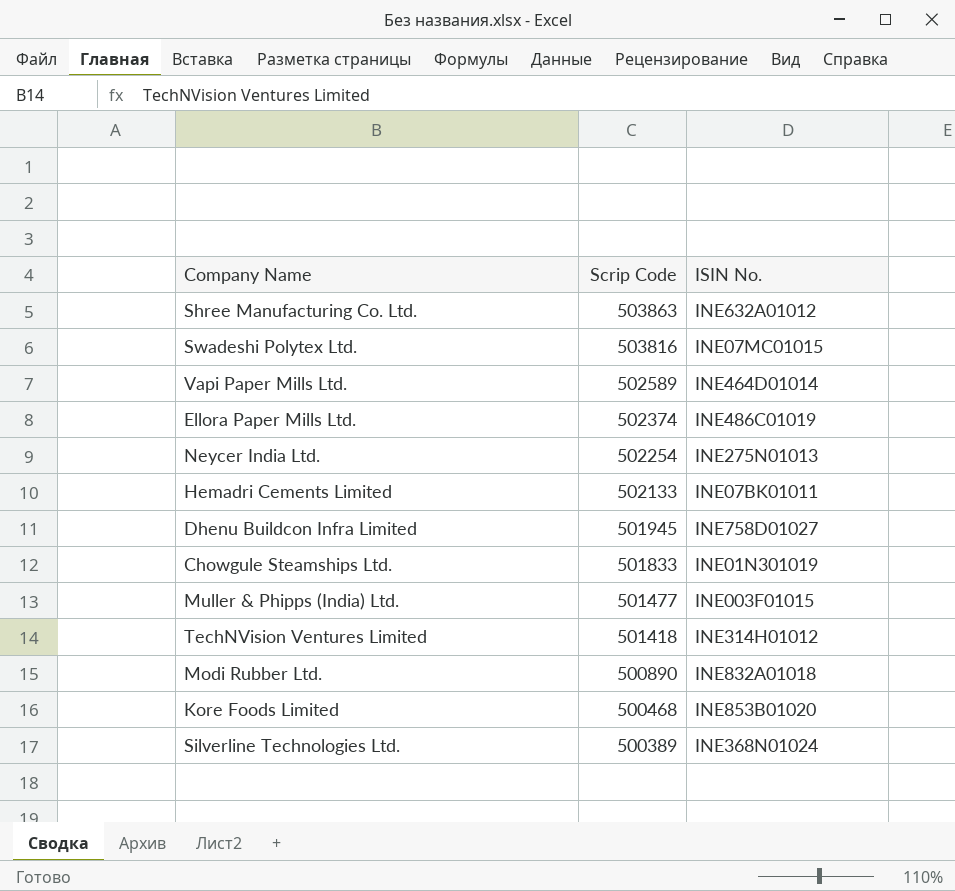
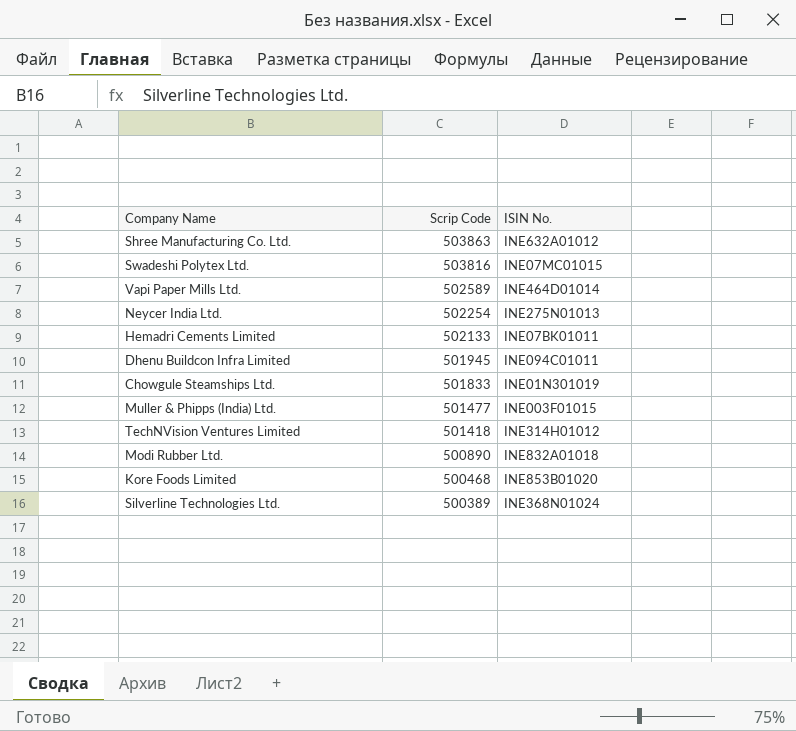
row Ellora Paper Mills Ltd.: 502374 | INE486C01019 -> none
Dhenu Buildcon Infra Limited | ISIN No.: INE758D01027 -> INE094C01011

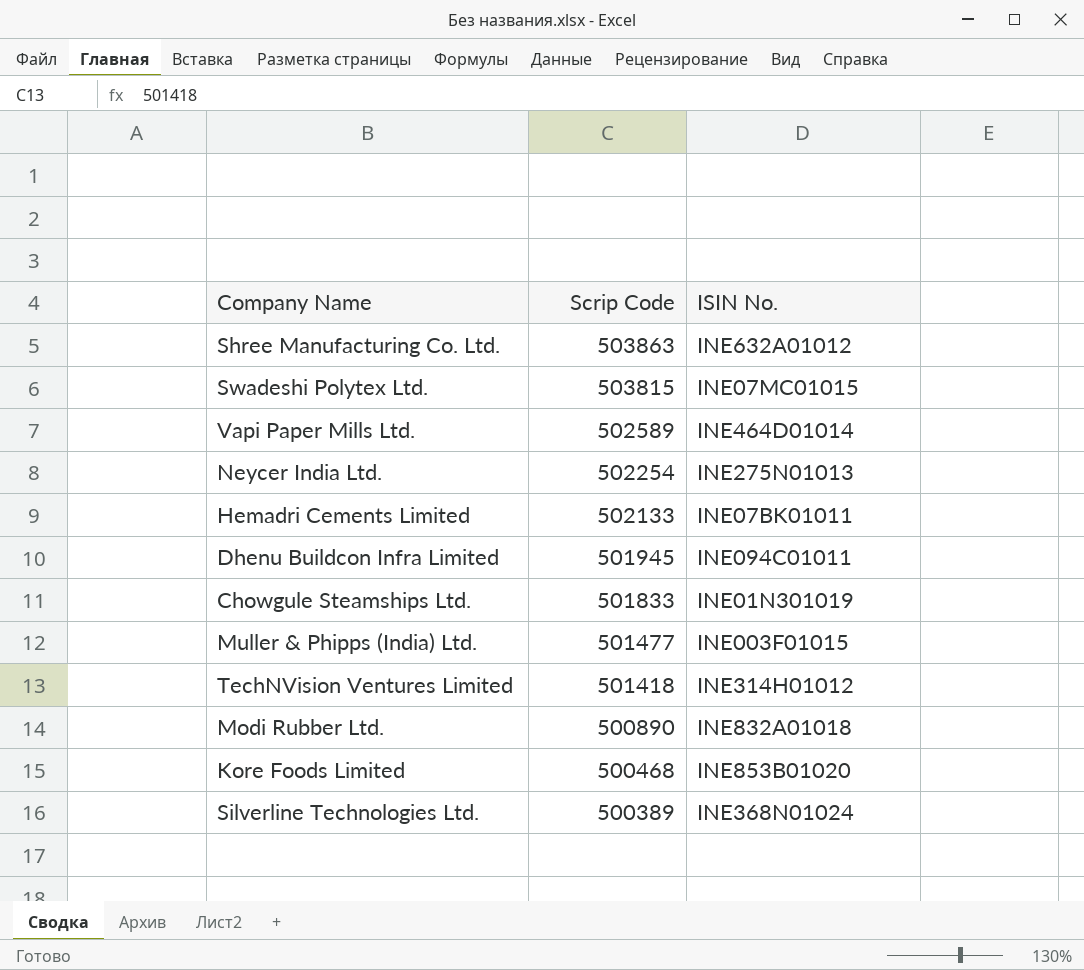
Swadeshi Polytex Ltd. | Scrip Code: 503816 -> 503815

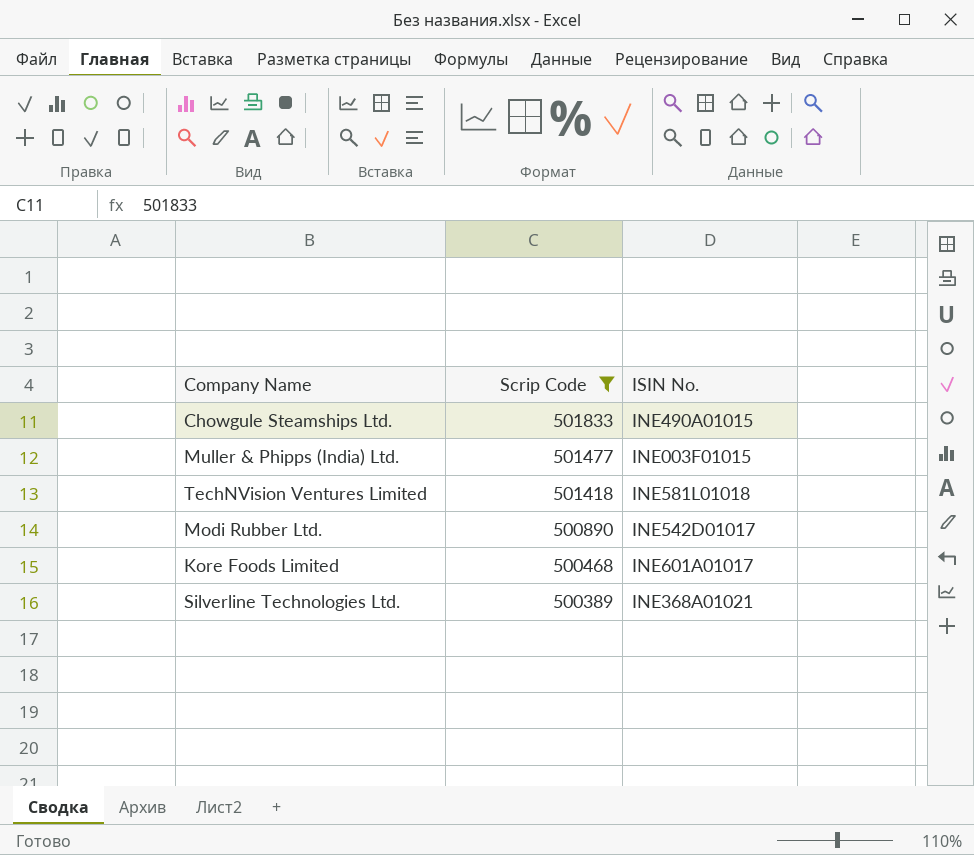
filter: none -> Scrip Code <= 501833
Chowgule Steamships Ltd. | ISIN No.: INE01N301019 -> INE490A01015
TechNVision Ventures Limited | ISIN No.: INE314H01012 -> INE581L01018
Modi Rubber Ltd. | ISIN No.: INE832A01018 -> INE542D01017
Kore Foods Limited | ISIN No.: INE853B01020 -> INE601A01017
Silverline Technologies Ltd. | ISIN No.: INE368N01024 -> INE368A01021

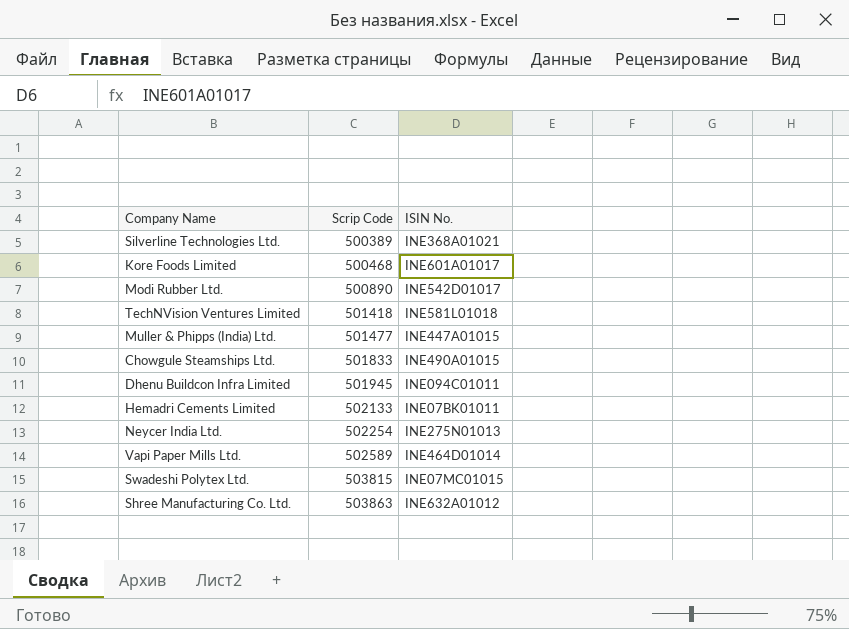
filter: Scrip Code <= 501833 -> none
row order: Scrip Code descending -> Scrip Code ascending
Muller & Phipps (India) Ltd. | ISIN No.: INE003F01015 -> INE447A01015

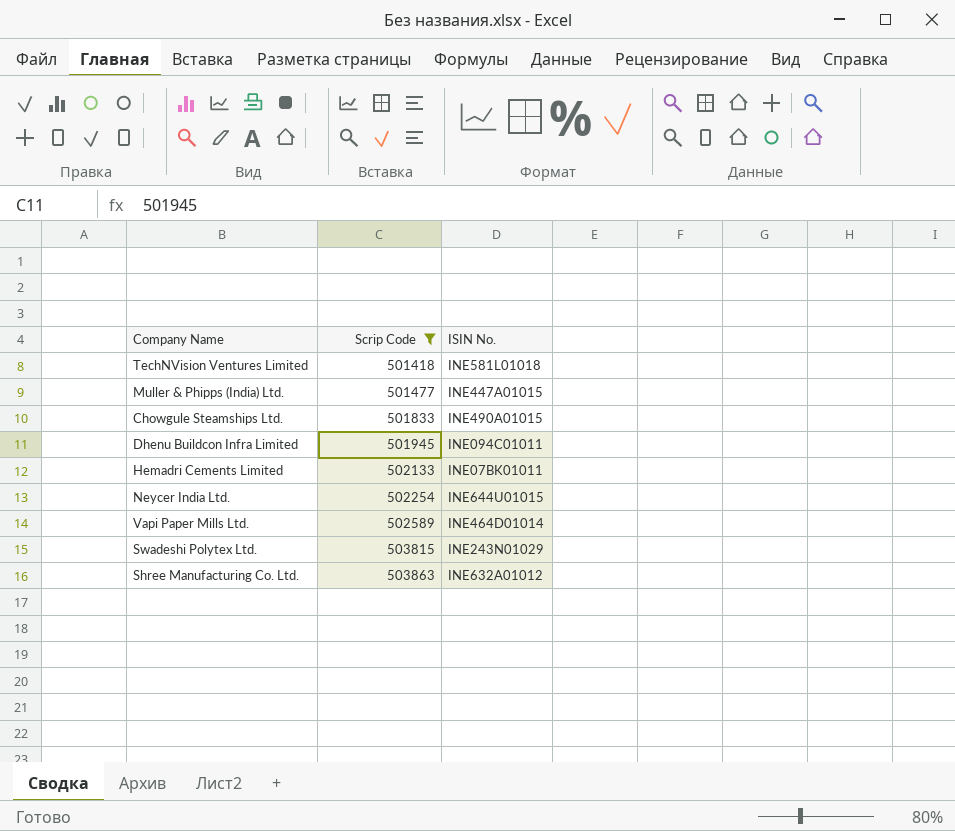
filter: none -> Scrip Code >= 501418
Neycer India Ltd. | ISIN No.: INE275N01013 -> INE644U01015
Swadeshi Polytex Ltd. | ISIN No.: INE07MC01015 -> INE243N01029

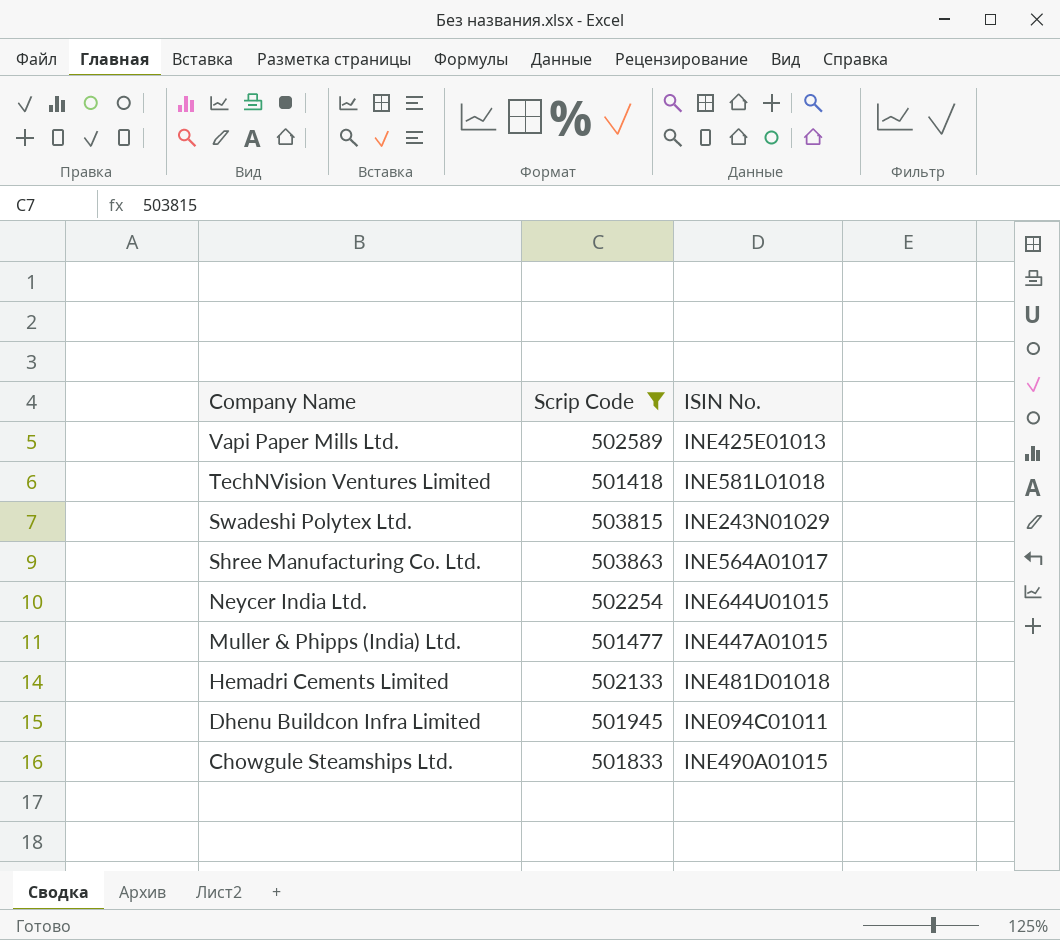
row order: Scrip Code ascending -> Company Name descending
Vapi Paper Mills Ltd. | ISIN No.: INE464D01014 -> INE425E01013
Shree Manufacturing Co. Ltd. | ISIN No.: INE632A01012 -> INE564A01017
Hemadri Cements Limited | ISIN No.: INE07BK01011 -> INE481D01018

